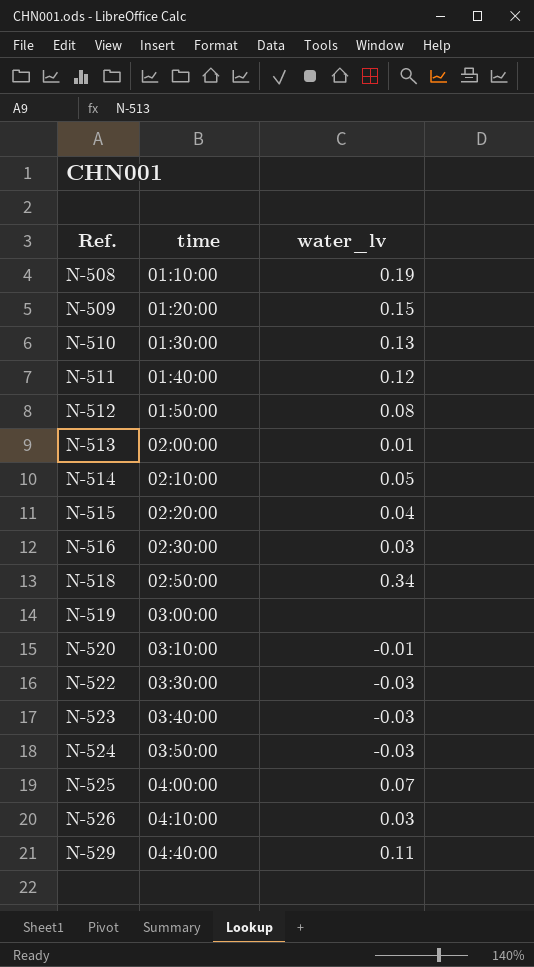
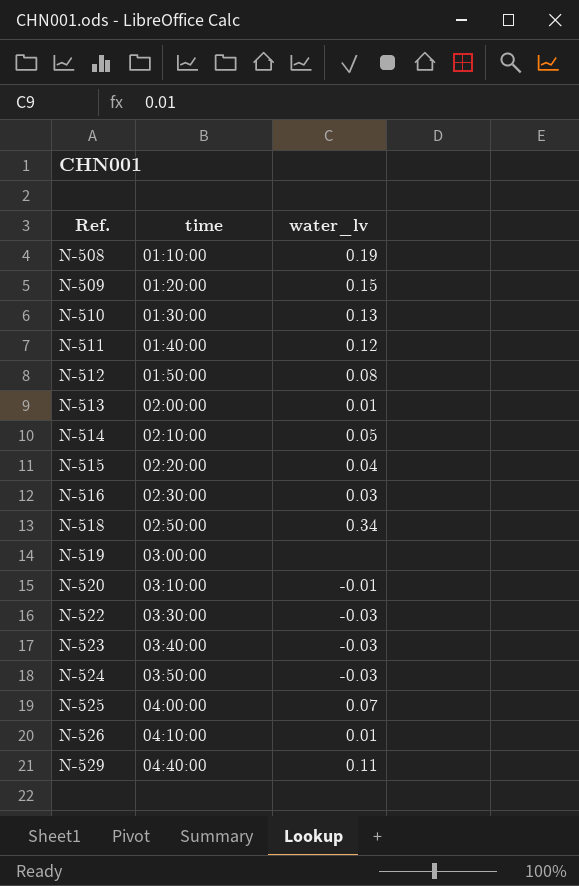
N-526 | water_lv: 0.03 -> 0.01

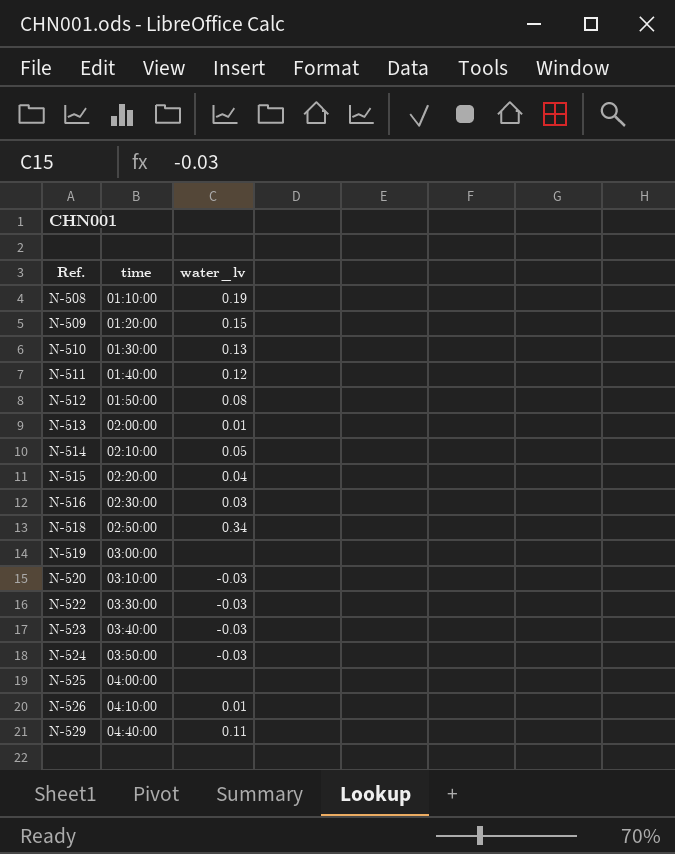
N-520 | water_lv: -0.01 -> -0.03
N-525 | water_lv: 0.07 -> none

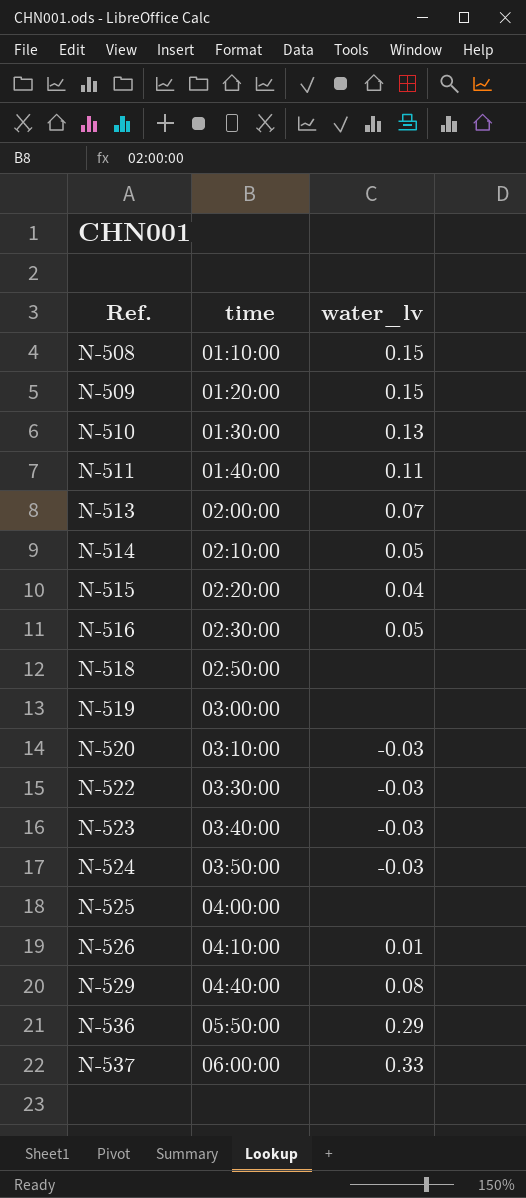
row N-512: 01:50:00 | 0.08 -> none
N-508 | water_lv: 0.19 -> 0.15
N-511 | water_lv: 0.12 -> 0.11
N-513 | water_lv: 0.01 -> 0.07
N-516 | water_lv: 0.03 -> 0.05
N-518 | water_lv: 0.34 -> none
N-529 | water_lv: 0.11 -> 0.08
row N-536: none -> 05:50:00 | 0.29
row N-537: none -> 06:00:00 | 0.33

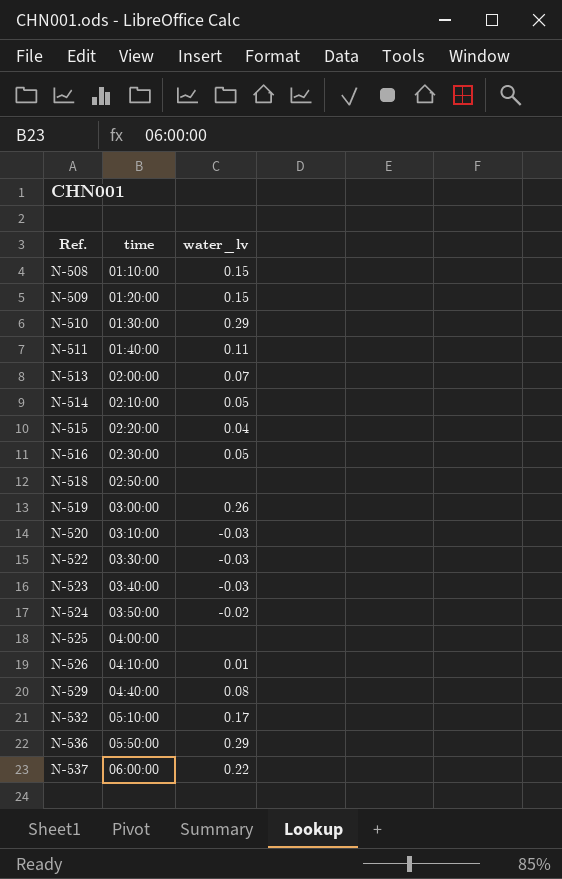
N-510 | water_lv: 0.13 -> 0.29
N-519 | water_lv: none -> 0.26
N-524 | water_lv: -0.03 -> -0.02
row N-532: none -> 05:10:00 | 0.17
N-537 | water_lv: 0.33 -> 0.22

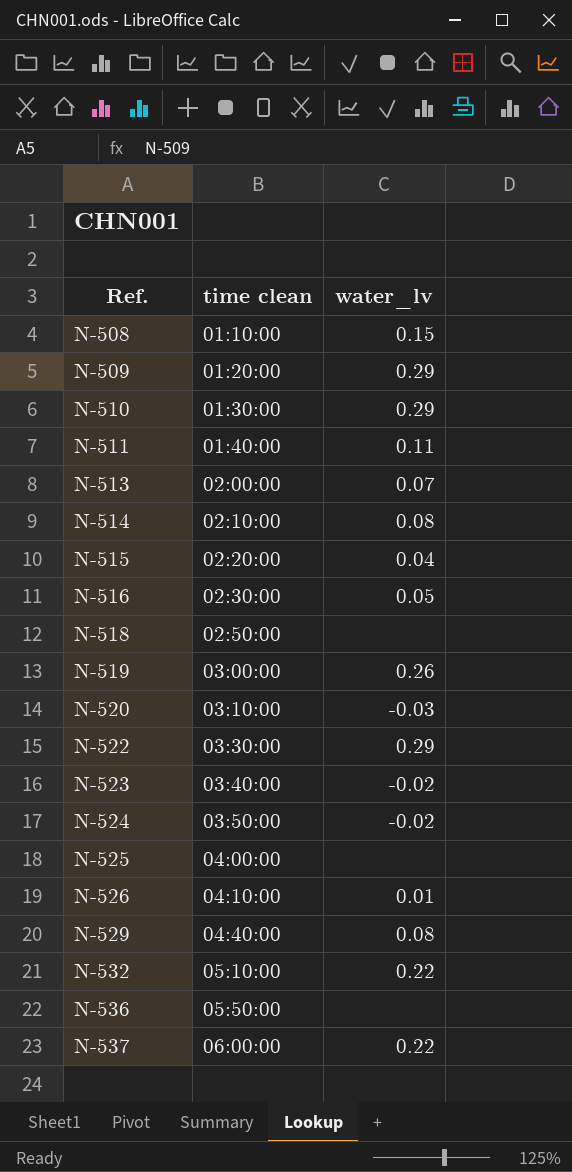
column name: time -> time clean
N-509 | water_lv: 0.15 -> 0.29
N-514 | water_lv: 0.05 -> 0.08
N-522 | water_lv: -0.03 -> 0.29
N-523 | water_lv: -0.03 -> -0.02
N-532 | water_lv: 0.17 -> 0.22
N-536 | water_lv: 0.29 -> none

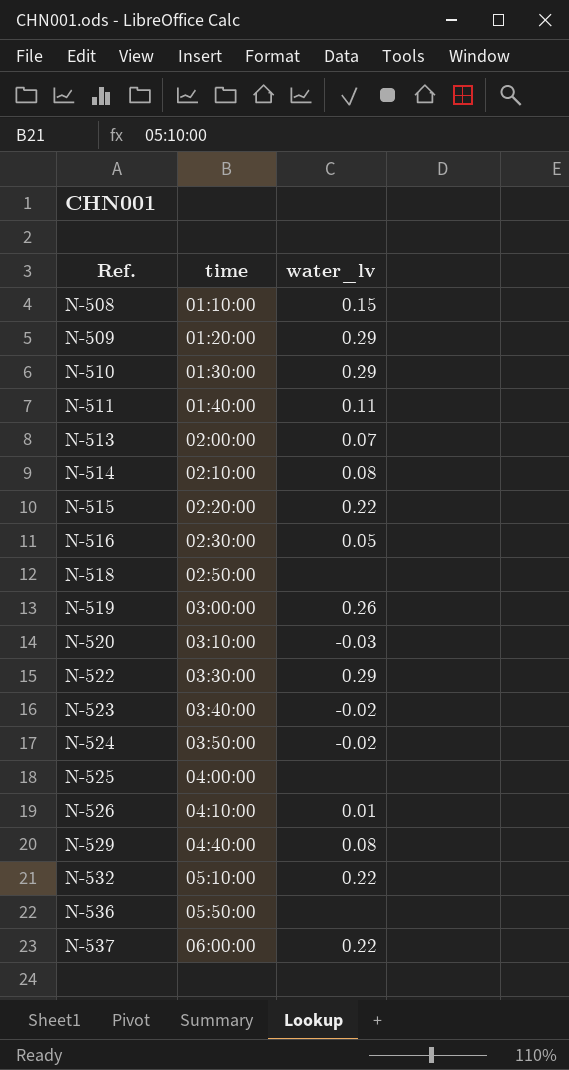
column name: time clean -> time
N-515 | water_lv: 0.04 -> 0.22

